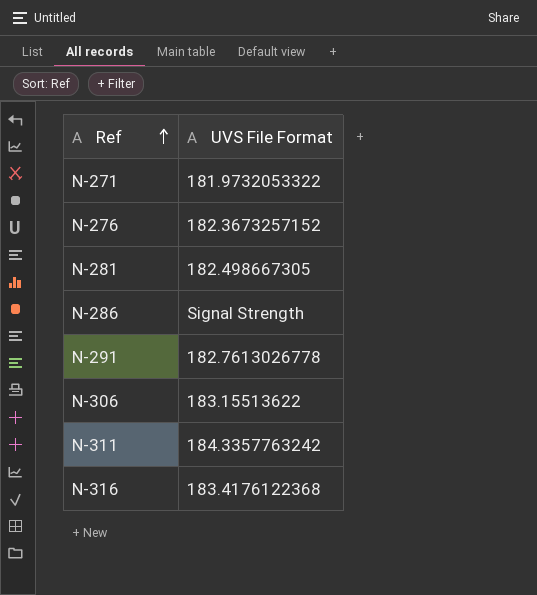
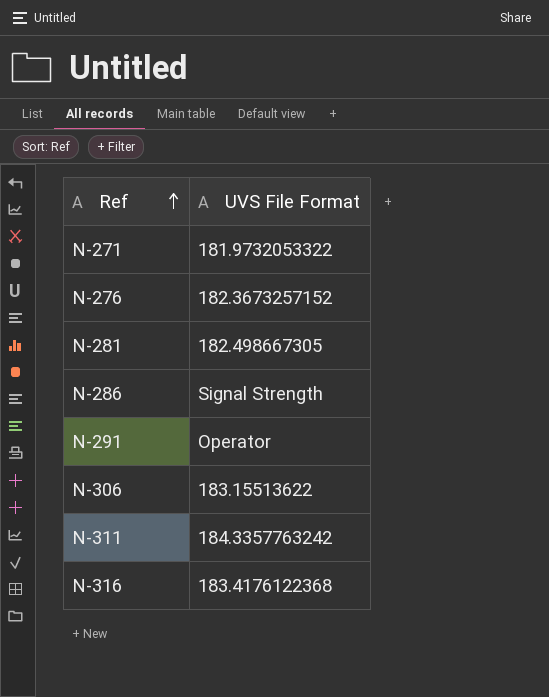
N-291 | UVS File Format: 182.7613026778 -> Operator

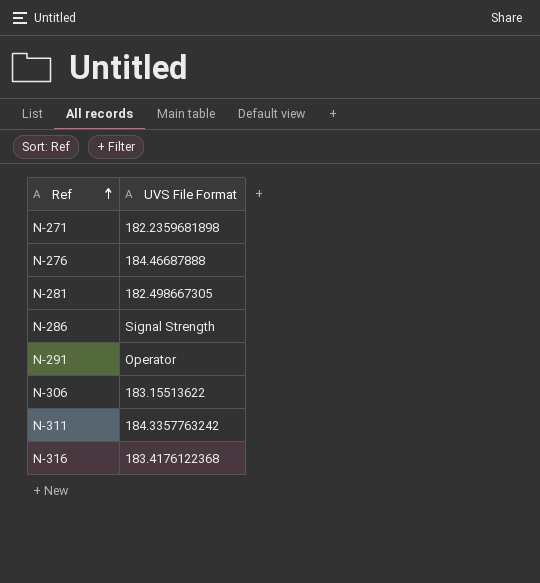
N-271 | UVS File Format: 181.9732053322 -> 182.2359681898
N-276 | UVS File Format: 182.3673257152 -> 184.46687888

